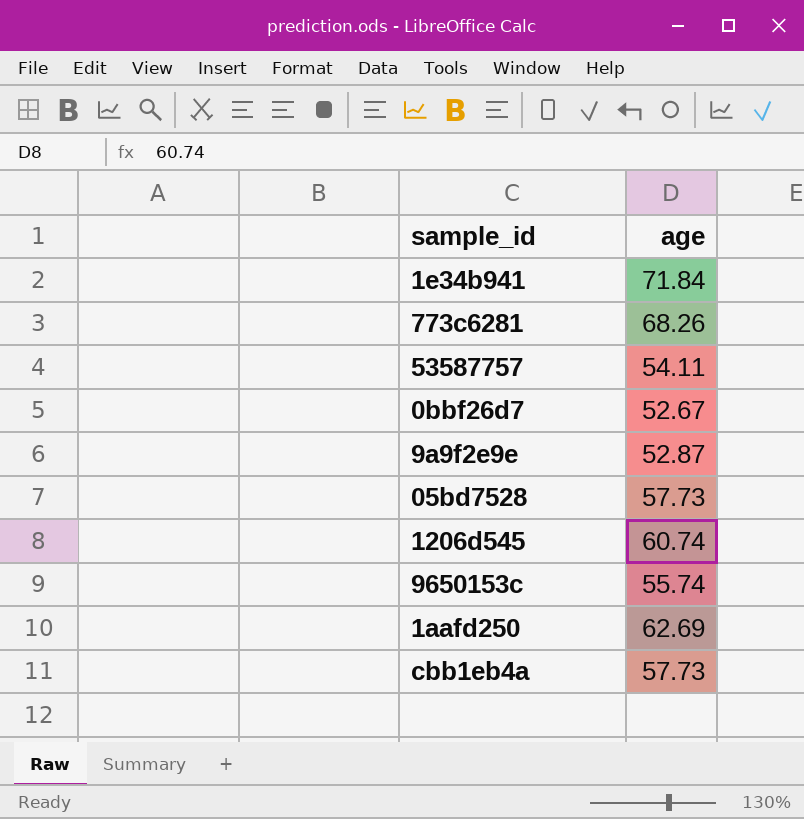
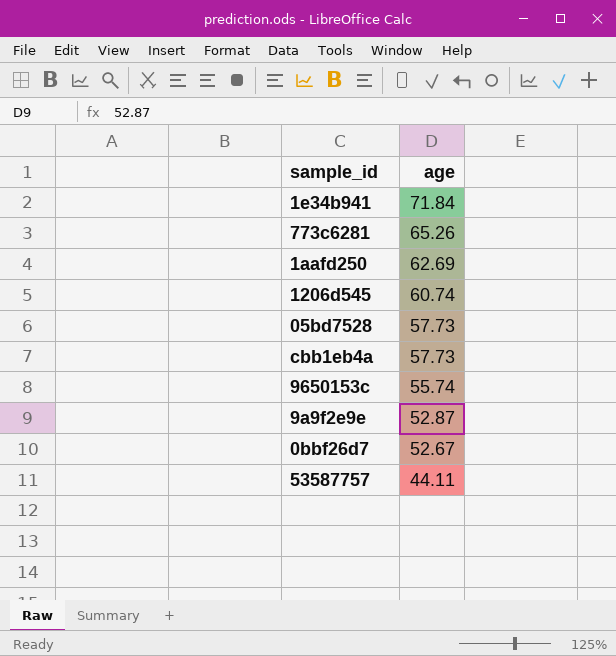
row order: none -> age descending
773c6281 | age: 68.26 -> 65.26
53587757 | age: 54.11 -> 44.11

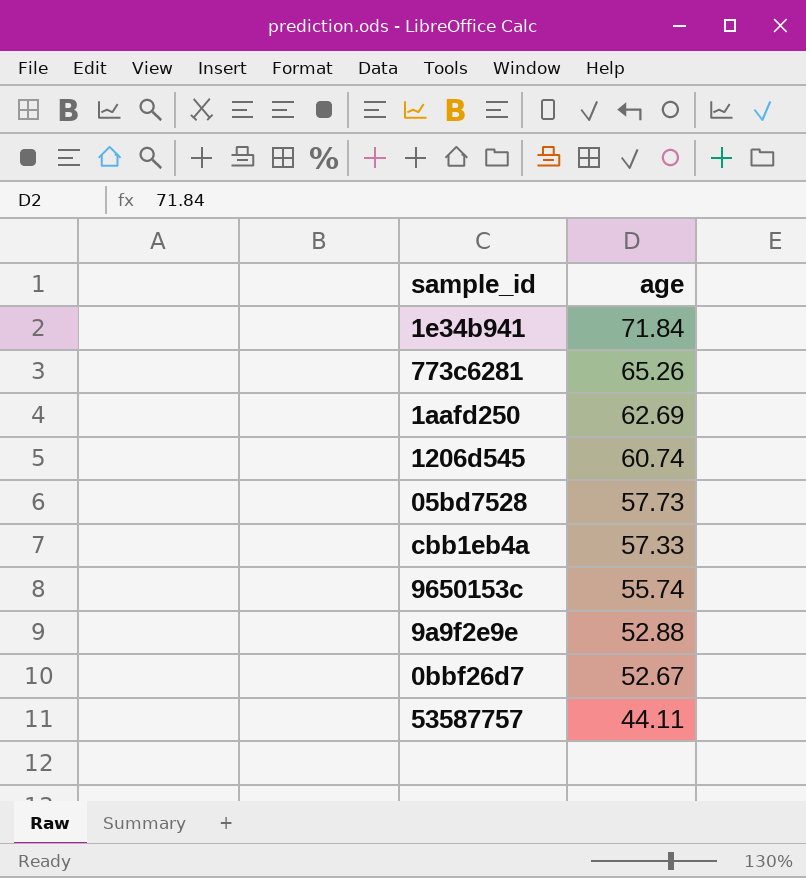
cbb1eb4a | age: 57.73 -> 57.33
9a9f2e9e | age: 52.87 -> 52.88

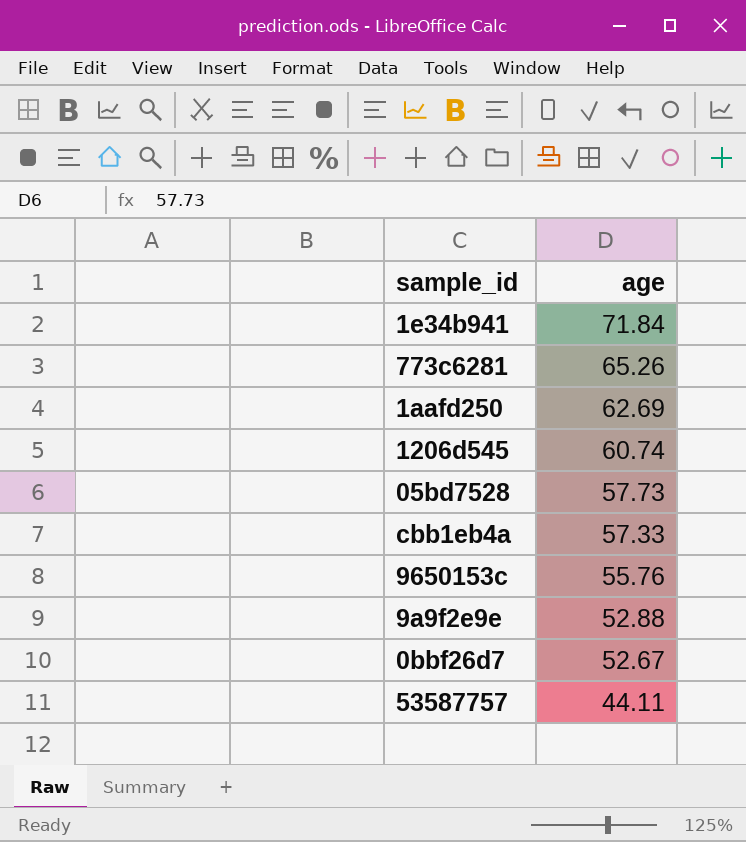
9650153c | age: 55.74 -> 55.76

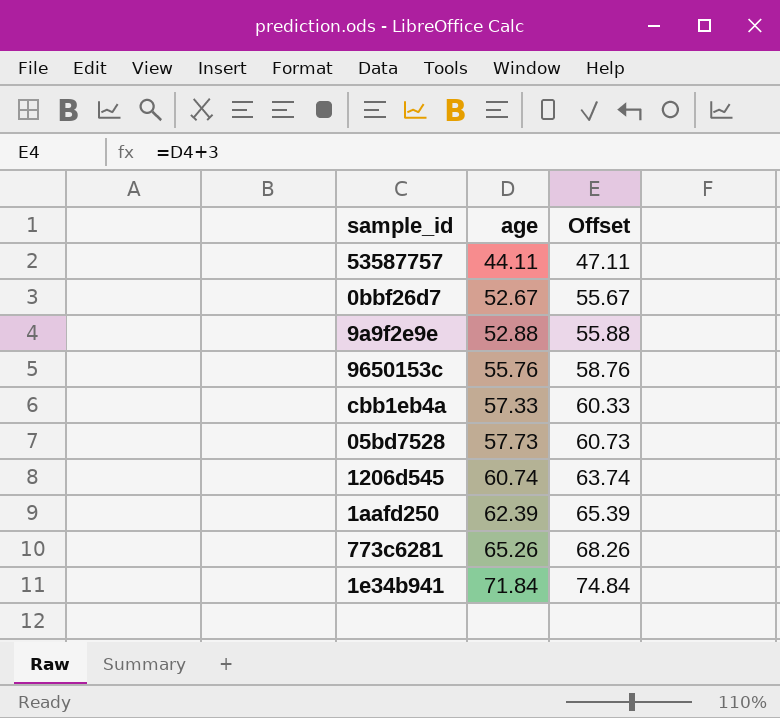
row order: age descending -> age ascending
column Offset | formula: none -> [age] + 3
1aafd250 | age: 62.69 -> 62.39

